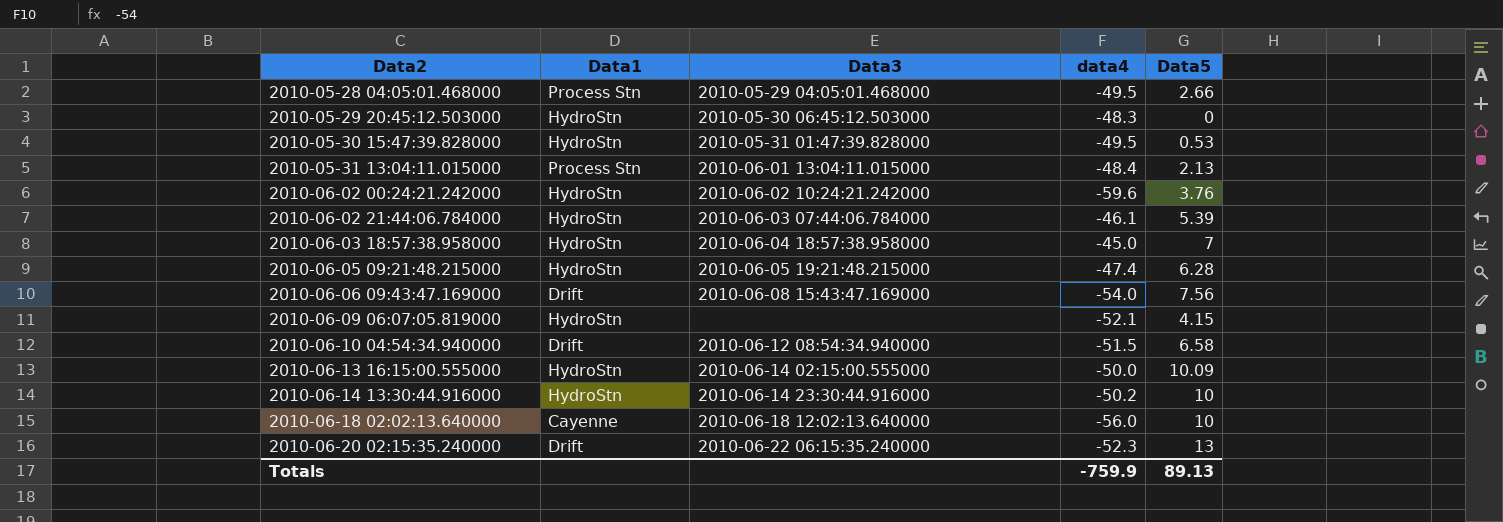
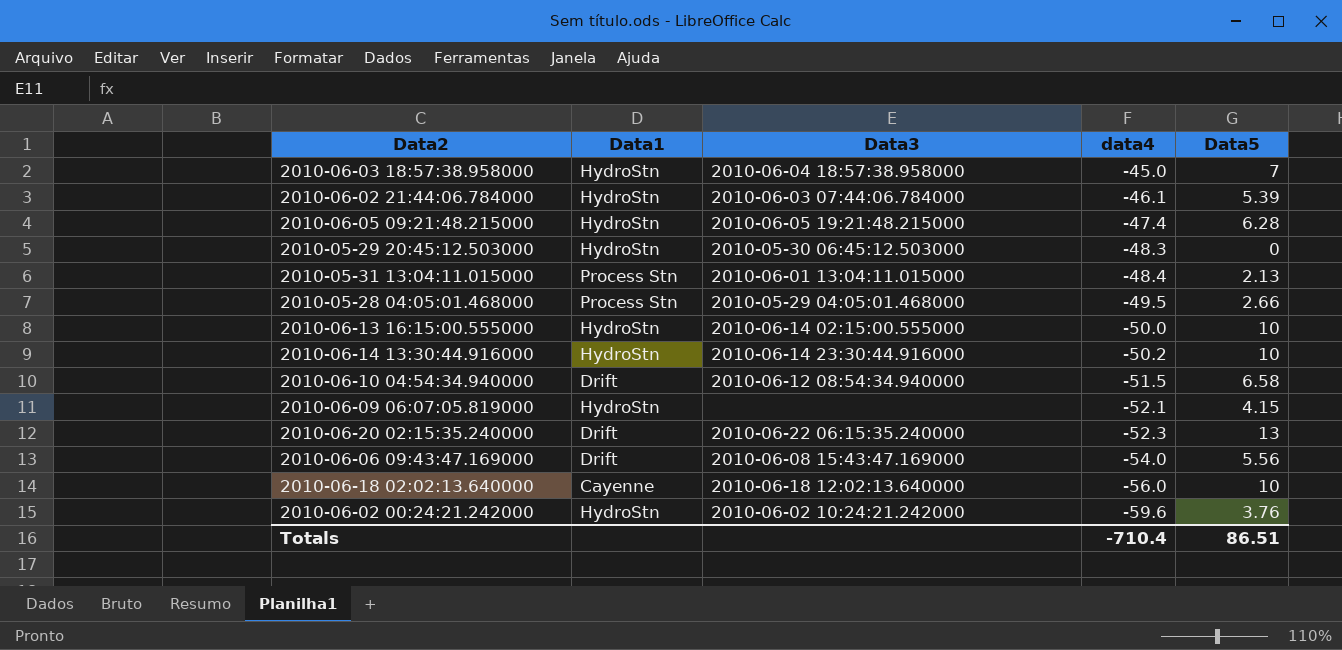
row order: Data2 ascending -> data4 descending
row 2010-05-30 15:47:39.828000: HydroStn | 2010-05-31 01:47:39.828000 | -49.5 | 0.53 -> none
2010-06-13 16:15:00.555000 | Data5: 10.09 -> 10
2010-06-06 09:43:47.169000 | Data5: 7.56 -> 5.56
Totals | data4: -759.9 -> -710.4
Totals | Data5: 89.13 -> 86.51

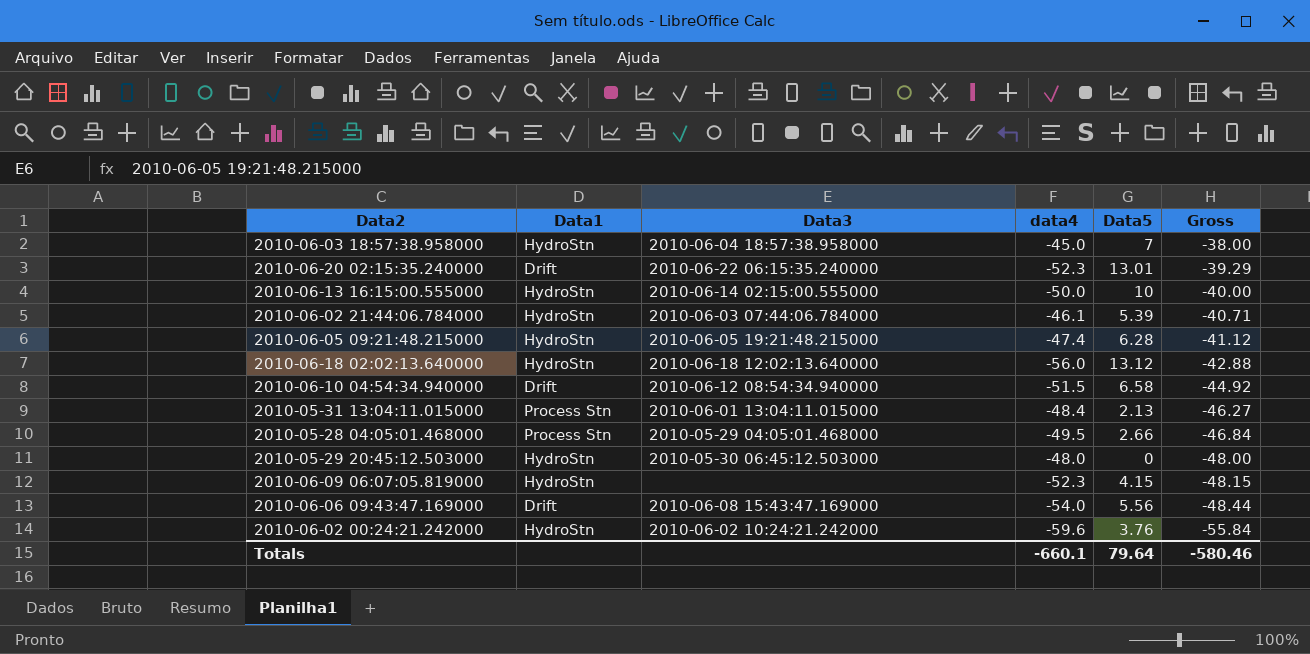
row order: data4 descending -> Gross descending
column Gross | formula: none -> [data4] + [Data5]
row 2010-06-14 13:30:44.916000: HydroStn | 2010-06-14 23:30:44.916000 | -50.2 | 10 -> none
2010-06-20 02:15:35.240000 | Data5: 13 -> 13.01
2010-06-18 02:02:13.640000 | Data1: Cayenne -> HydroStn
2010-06-18 02:02:13.640000 | Data5: 10 -> 13.12
2010-05-29 20:45:12.503000 | data4: -48.3 -> -48.0
2010-06-09 06:07:05.819000 | data4: -52.1 -> -52.3
Totals | data4: -710.4 -> -660.1
Totals | Data5: 86.51 -> 79.64

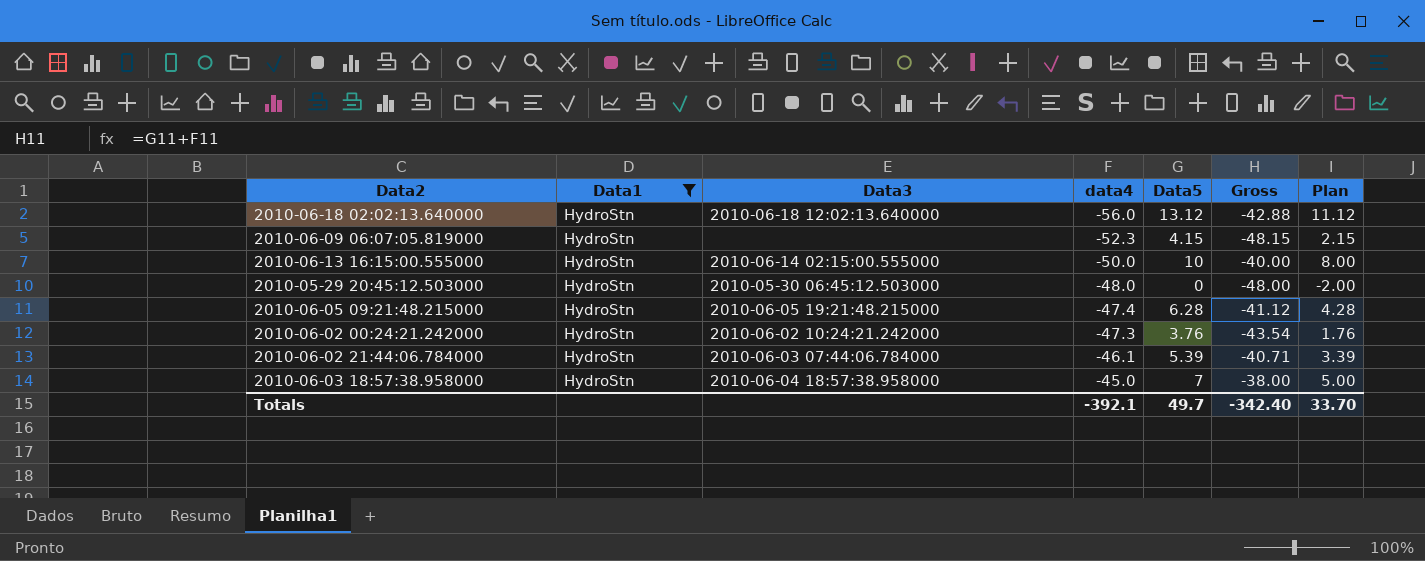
filter: none -> Data1 = HydroStn
row order: Gross descending -> data4 ascending
column Plan | formula: none -> [Data5] - 2
2010-06-02 00:24:21.242000 | data4: -59.6 -> -47.3
2010-06-02 00:24:21.242000 | Gross: -55.84 -> -43.54
Totals | data4: -660.1 -> -392.1
Totals | Data5: 79.64 -> 49.7
Totals | Gross: -580.46 -> -342.40

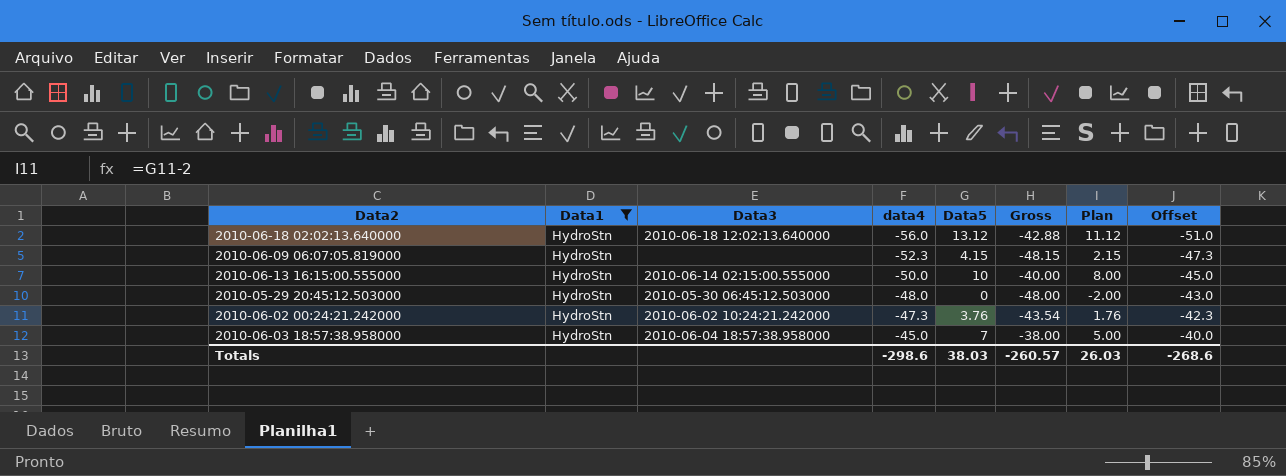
column Offset | formula: none -> [data4] + 5
row 2010-06-05 09:21:48.215000: HydroStn | 2010-06-05 19:21:48.215000 | -47.4 | 6.28 | -41.12 | 4.28 -> none
row 2010-06-02 21:44:06.784000: HydroStn | 2010-06-03 07:44:06.784000 | -46.1 | 5.39 | -40.71 | 3.39 -> none
Totals | data4: -392.1 -> -298.6
Totals | Data5: 49.7 -> 38.03
Totals | Gross: -342.40 -> -260.57
Totals | Plan: 33.70 -> 26.03

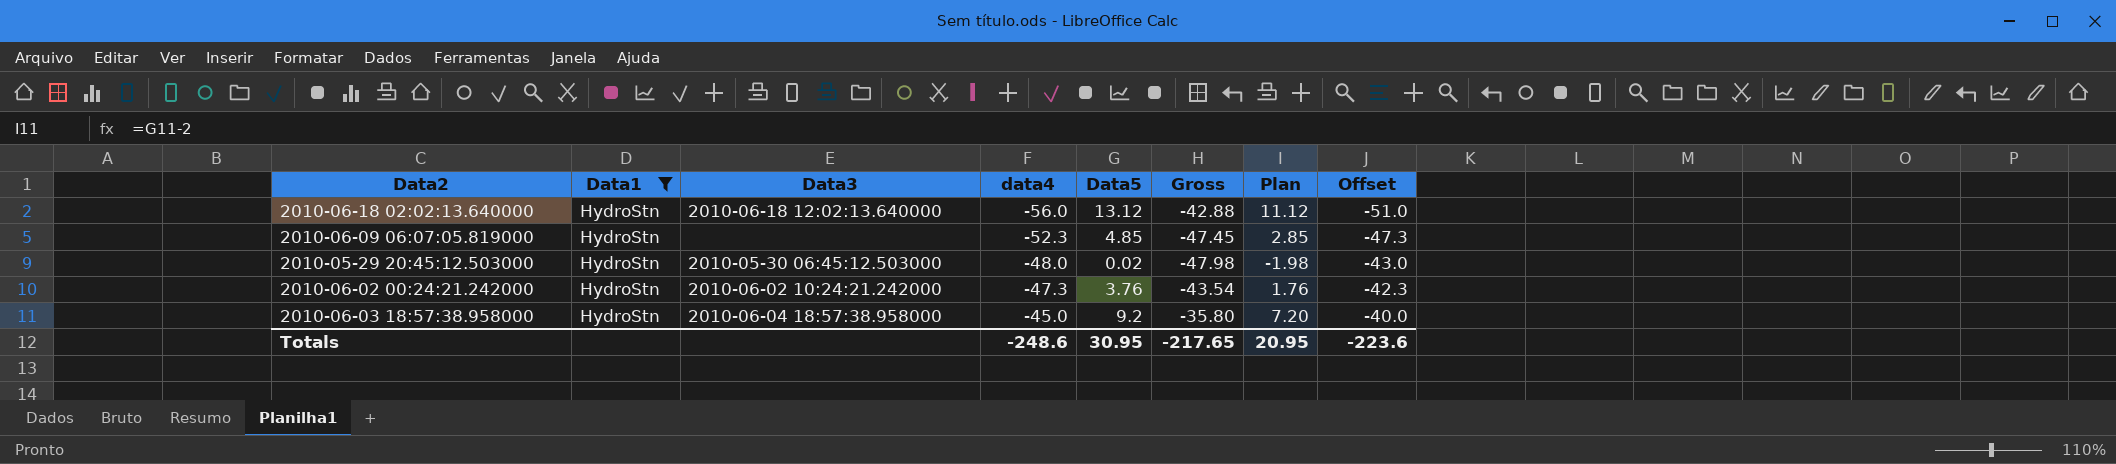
row 2010-06-13 16:15:00.555000: HydroStn | 2010-06-14 02:15:00.555000 | -50.0 | 10 | -40.00 | 8.00 | -45.0 -> none
2010-06-09 06:07:05.819000 | Data5: 4.15 -> 4.85
2010-06-09 06:07:05.819000 | Gross: -48.15 -> -47.45
2010-06-09 06:07:05.819000 | Plan: 2.15 -> 2.85
2010-05-29 20:45:12.503000 | Data5: 0 -> 0.02
2010-05-29 20:45:12.503000 | Gross: -48.00 -> -47.98
2010-05-29 20:45:12.503000 | Plan: -2.00 -> -1.98
2010-06-03 18:57:38.958000 | Data5: 7 -> 9.2
2010-06-03 18:57:38.958000 | Gross: -38.00 -> -35.80
2010-06-03 18:57:38.958000 | Plan: 5.00 -> 7.20
Totals | data4: -298.6 -> -248.6
Totals | Data5: 38.03 -> 30.95
Totals | Gross: -260.57 -> -217.65
Totals | Plan: 26.03 -> 20.95
Totals | Offset: -268.6 -> -223.6

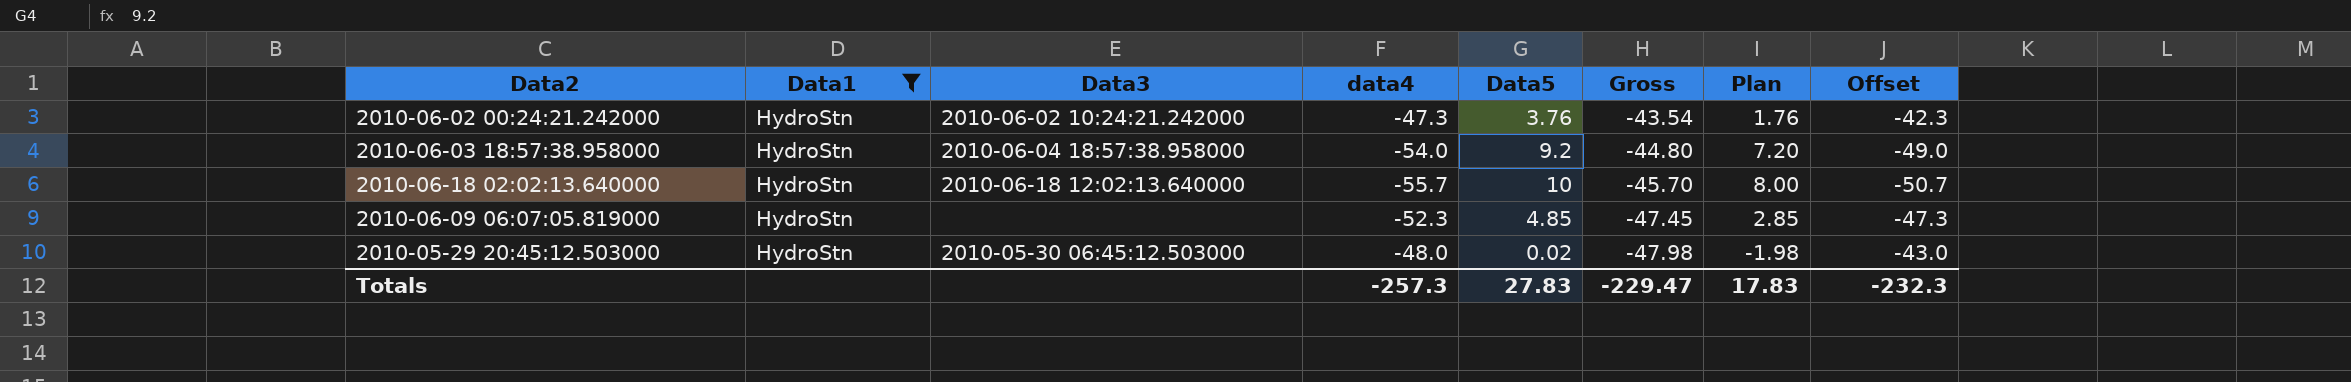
row order: data4 ascending -> Gross descending
2010-06-03 18:57:38.958000 | data4: -45.0 -> -54.0
2010-06-03 18:57:38.958000 | Gross: -35.80 -> -44.80
2010-06-03 18:57:38.958000 | Offset: -40.0 -> -49.0
2010-06-18 02:02:13.640000 | data4: -56.0 -> -55.7
2010-06-18 02:02:13.640000 | Data5: 13.12 -> 10
2010-06-18 02:02:13.640000 | Gross: -42.88 -> -45.70
2010-06-18 02:02:13.640000 | Plan: 11.12 -> 8.00
2010-06-18 02:02:13.640000 | Offset: -51.0 -> -50.7
Totals | data4: -248.6 -> -257.3
Totals | Data5: 30.95 -> 27.83
Totals | Gross: -217.65 -> -229.47
Totals | Plan: 20.95 -> 17.83
Totals | Offset: -223.6 -> -232.3

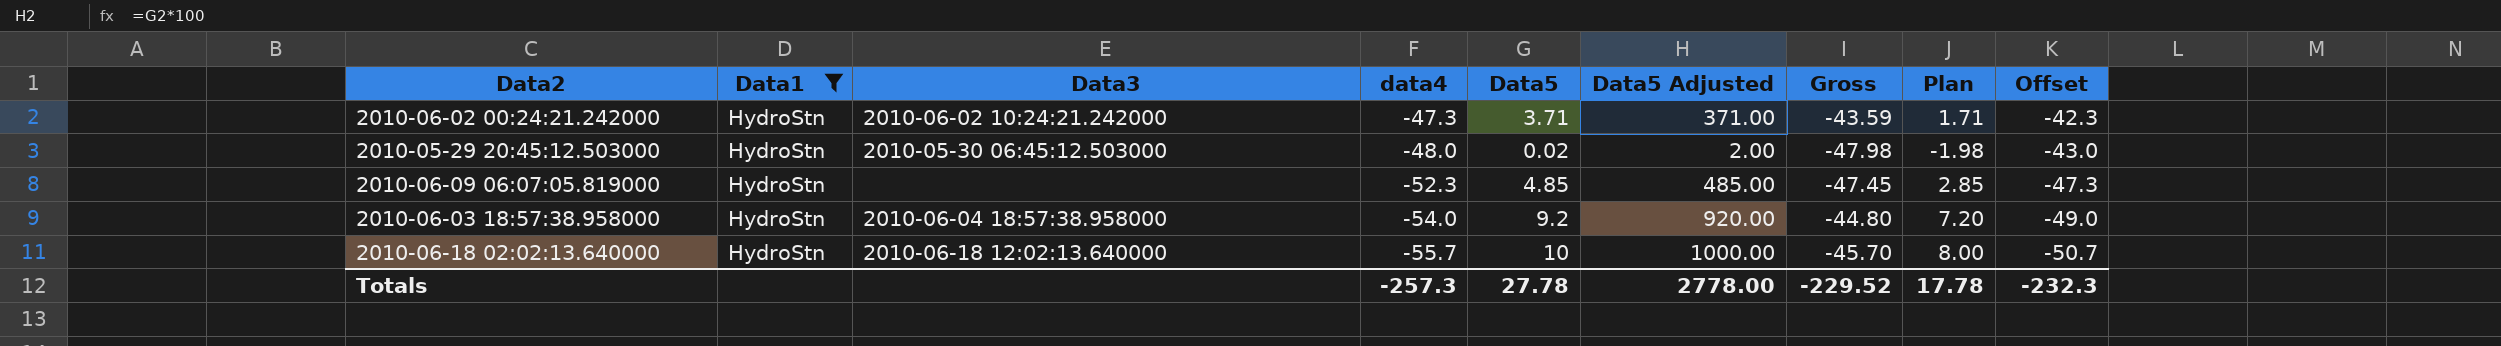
row order: Gross descending -> data4 descending
column Data5 Adjusted | formula: none -> [Data5] * 100
2010-06-02 00:24:21.242000 | Data5: 3.76 -> 3.71
2010-06-02 00:24:21.242000 | Gross: -43.54 -> -43.59
2010-06-02 00:24:21.242000 | Plan: 1.76 -> 1.71
Totals | Data5: 27.83 -> 27.78
Totals | Gross: -229.47 -> -229.52
Totals | Plan: 17.83 -> 17.78

